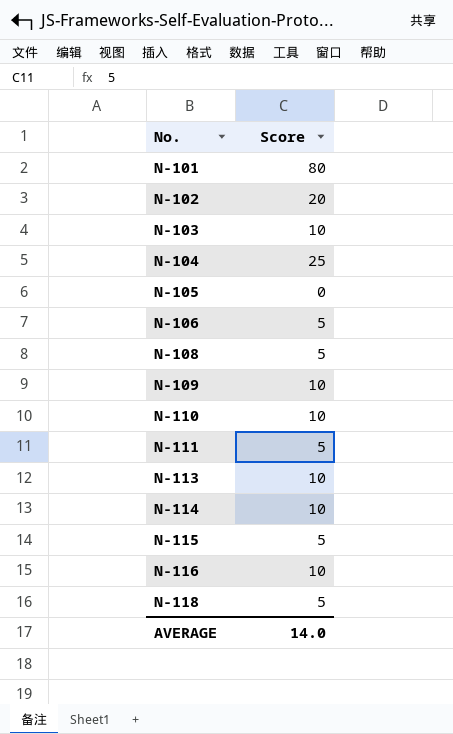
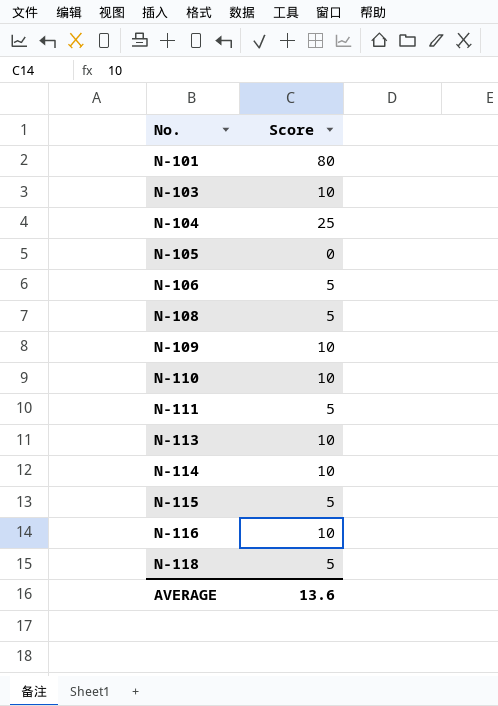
row N-102: 20 -> none
AVERAGE | Score: 14.0 -> 13.6

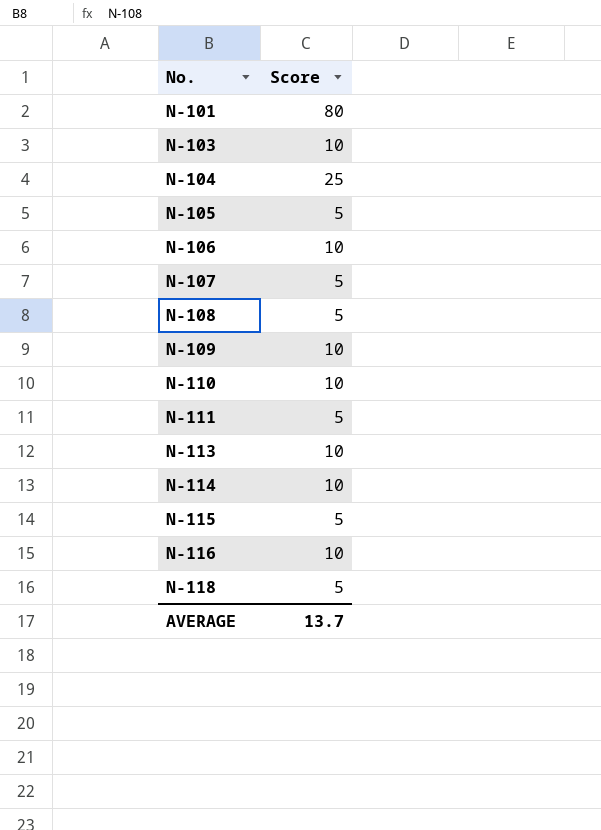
N-105 | Score: 0 -> 5
N-106 | Score: 5 -> 10
row N-107: none -> 5
AVERAGE | Score: 13.6 -> 13.7

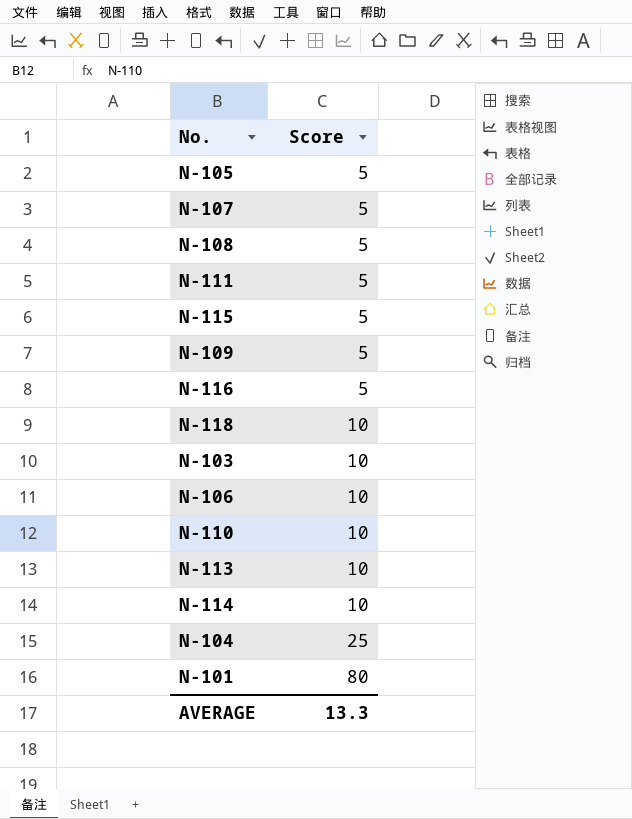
row order: No. ascending -> Score ascending
N-109 | Score: 10 -> 5
N-116 | Score: 10 -> 5
N-118 | Score: 5 -> 10
AVERAGE | Score: 13.7 -> 13.3

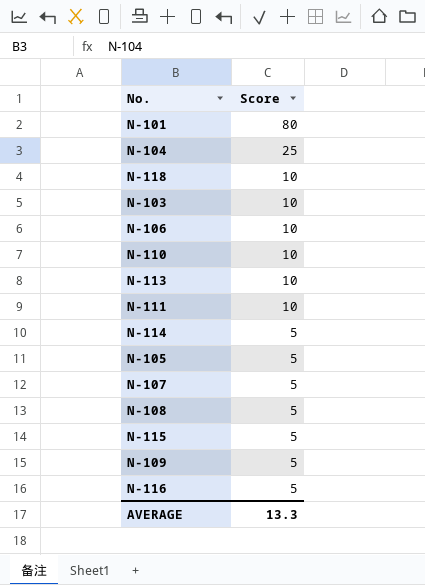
row order: Score ascending -> Score descending
N-111 | Score: 5 -> 10
N-114 | Score: 10 -> 5

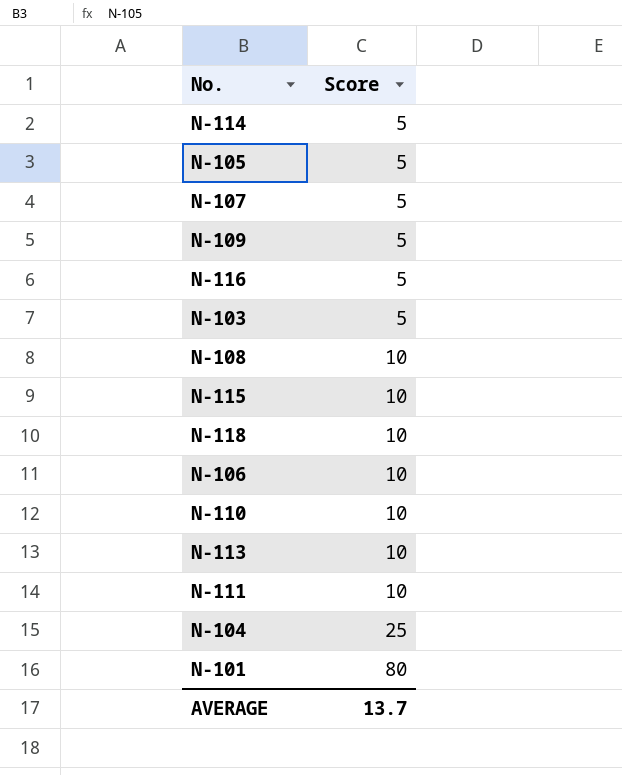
row order: Score descending -> Score ascending
N-103 | Score: 10 -> 5
N-108 | Score: 5 -> 10
N-115 | Score: 5 -> 10
AVERAGE | Score: 13.3 -> 13.7

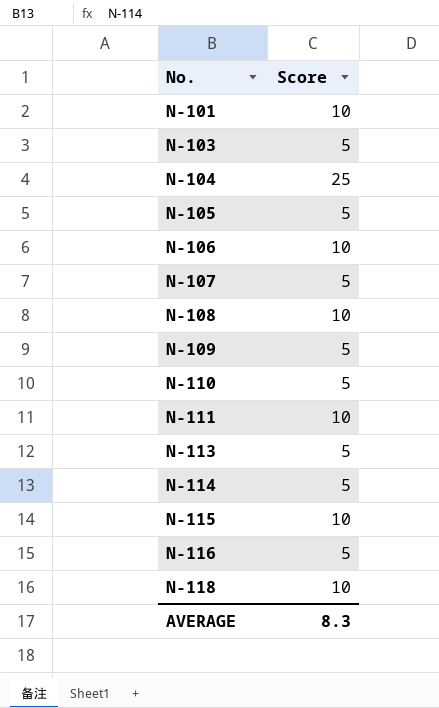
row order: Score ascending -> No. ascending
N-101 | Score: 80 -> 10
N-110 | Score: 10 -> 5
N-113 | Score: 10 -> 5
AVERAGE | Score: 13.7 -> 8.3

